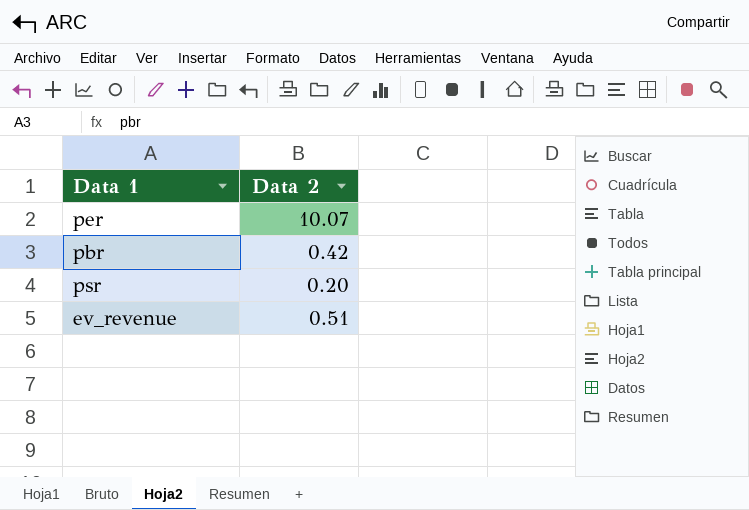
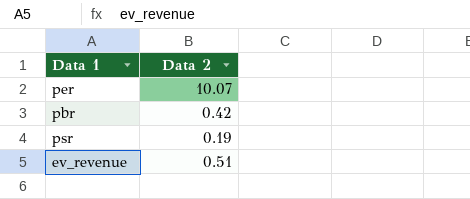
psr | Data 2: 0.20 -> 0.19

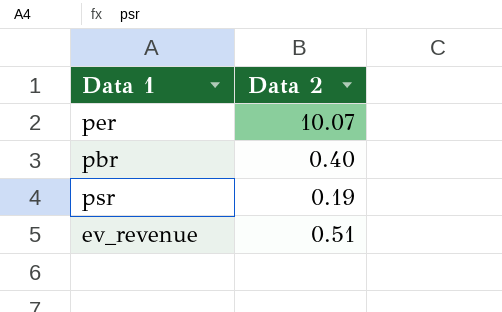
pbr | Data 2: 0.42 -> 0.40

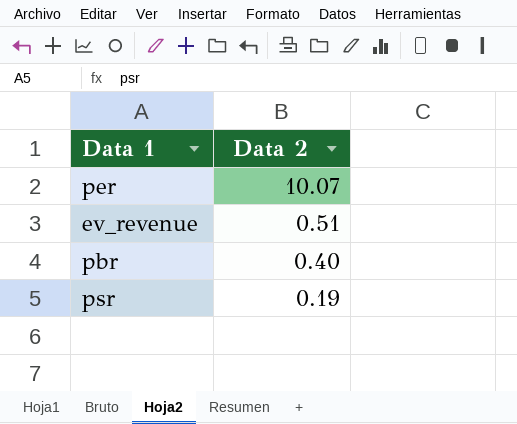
row order: none -> Data 2 descending

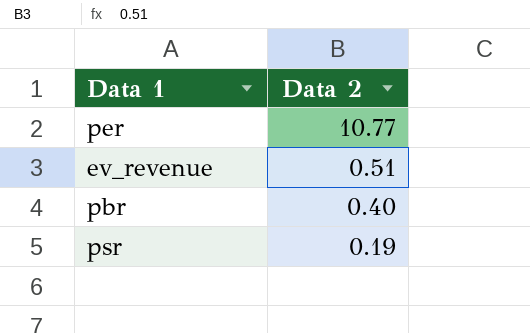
per | Data 2: 10.07 -> 10.77

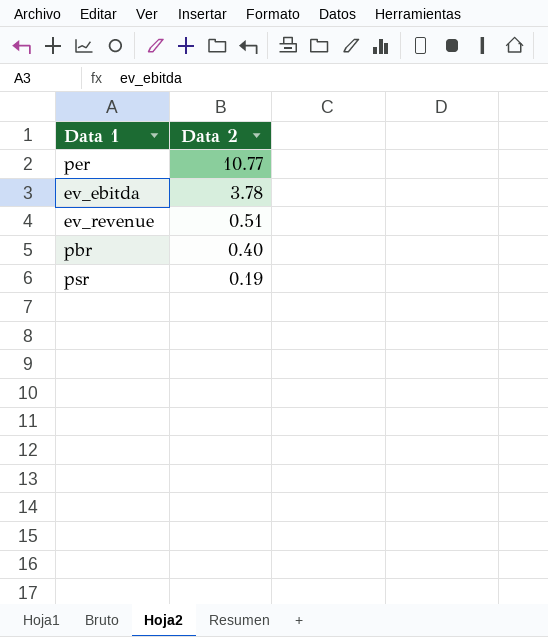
row ev_ebitda: none -> 3.78

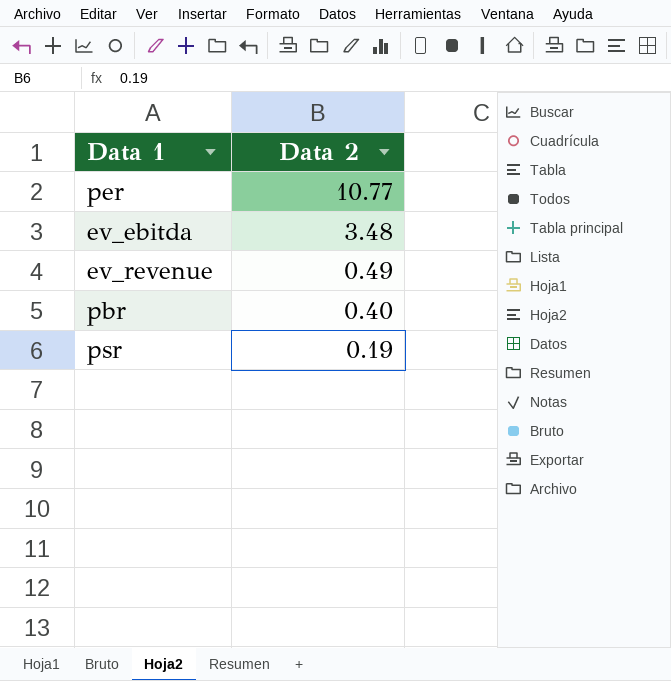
ev_ebitda | Data 2: 3.78 -> 3.48
ev_revenue | Data 2: 0.51 -> 0.49

